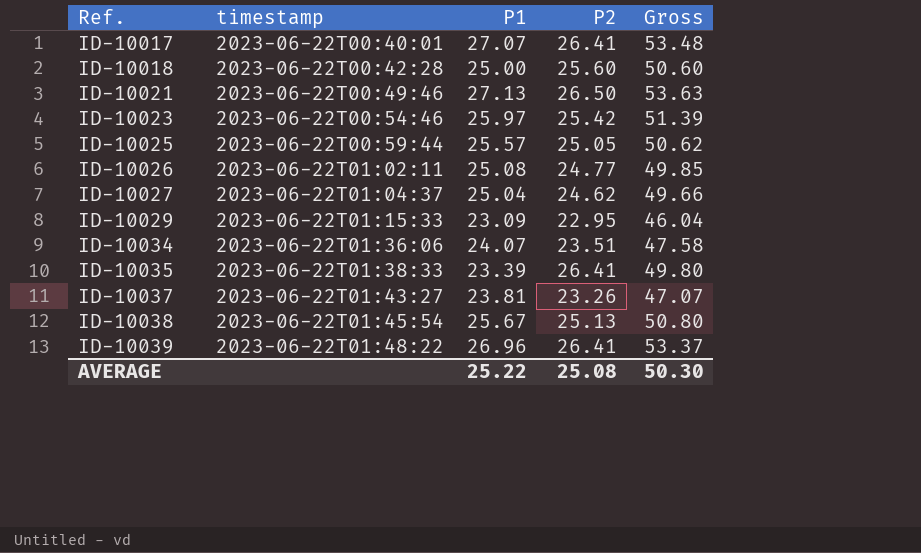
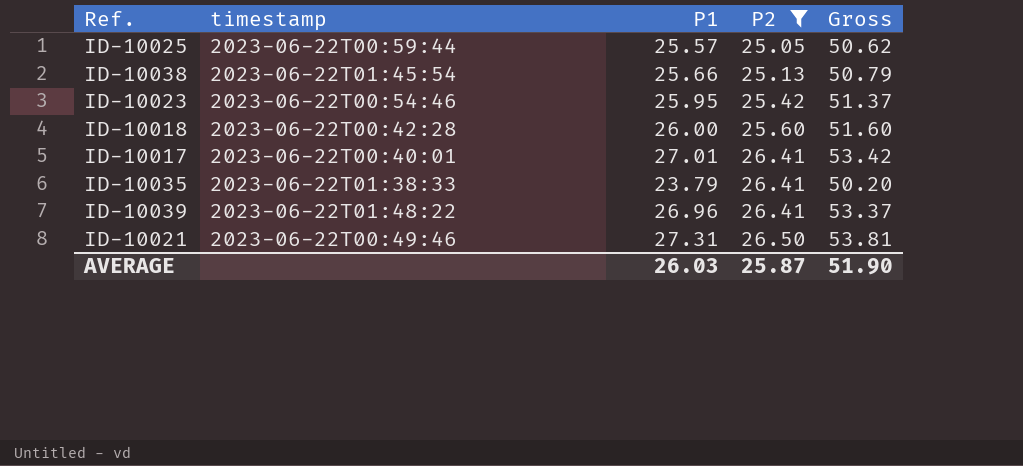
filter: none -> P2 >= 25.05
row order: Ref. ascending -> P2 ascending
ID-10038 | P1: 25.67 -> 25.66
ID-10038 | Gross: 50.80 -> 50.79
ID-10023 | P1: 25.97 -> 25.95
ID-10023 | Gross: 51.39 -> 51.37
ID-10018 | P1: 25.00 -> 26.00
ID-10018 | Gross: 50.60 -> 51.60
ID-10017 | P1: 27.07 -> 27.01
ID-10017 | Gross: 53.48 -> 53.42
ID-10035 | P1: 23.39 -> 23.79
ID-10035 | Gross: 49.80 -> 50.20
ID-10021 | P1: 27.13 -> 27.31
ID-10021 | Gross: 53.63 -> 53.81
AVERAGE | P1: 25.22 -> 26.03
AVERAGE | P2: 25.08 -> 25.87
AVERAGE | Gross: 50.30 -> 51.90

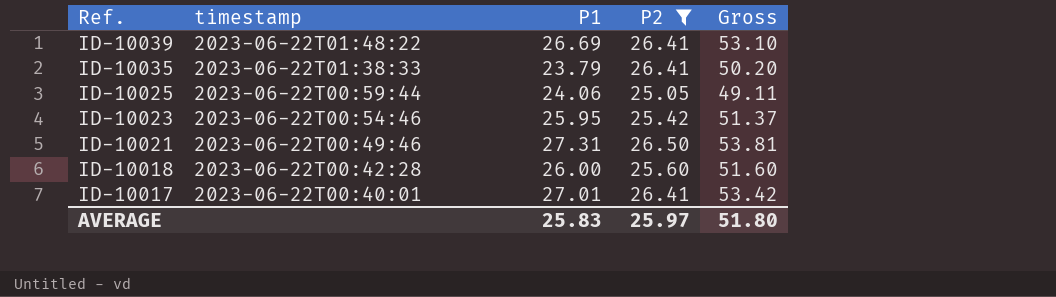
row order: P2 ascending -> Ref. descending
row ID-10038: 2023-06-22T01:45:54 | 25.66 | 25.13 | 50.79 -> none
ID-10039 | P1: 26.96 -> 26.69
ID-10039 | Gross: 53.37 -> 53.10
ID-10025 | P1: 25.57 -> 24.06
ID-10025 | Gross: 50.62 -> 49.11
AVERAGE | P1: 26.03 -> 25.83
AVERAGE | P2: 25.87 -> 25.97
AVERAGE | Gross: 51.90 -> 51.80

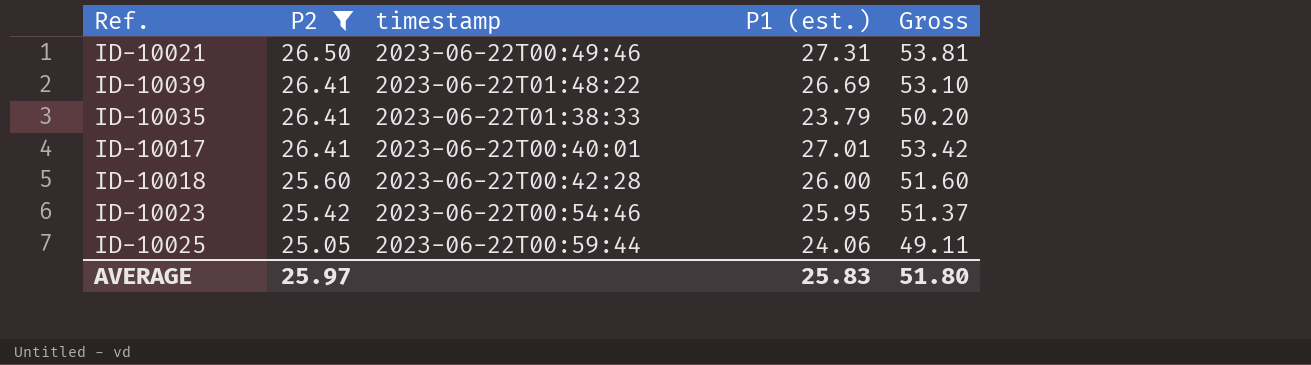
row order: Ref. descending -> P2 descending
column P2 | position: 4 -> 2
column name: P1 -> P1 (est.)

